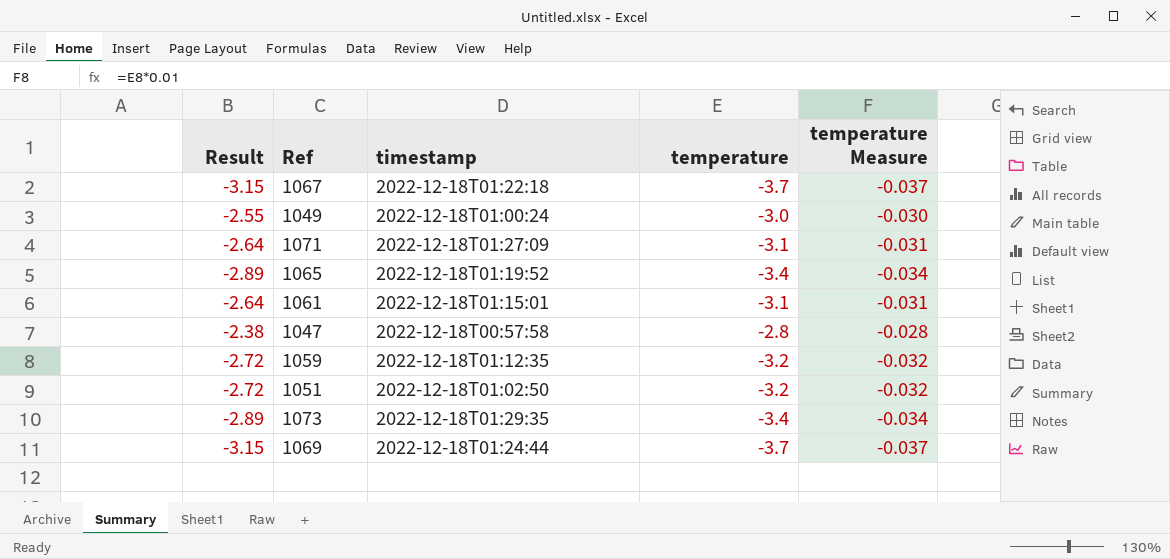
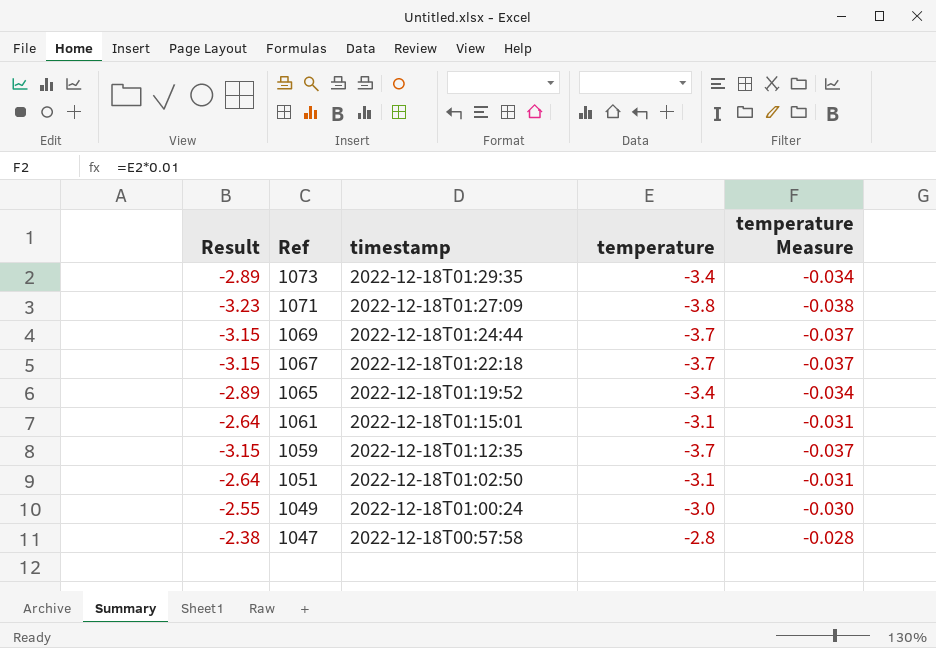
row order: none -> Ref descending
1071 | Result: -2.64 -> -3.23
1071 | temperature: -3.1 -> -3.8
1071 | temperature Measure: -0.031 -> -0.038
1059 | Result: -2.72 -> -3.15
1059 | temperature: -3.2 -> -3.7
1059 | temperature Measure: -0.032 -> -0.037
1051 | Result: -2.72 -> -2.64
1051 | temperature: -3.2 -> -3.1
1051 | temperature Measure: -0.032 -> -0.031

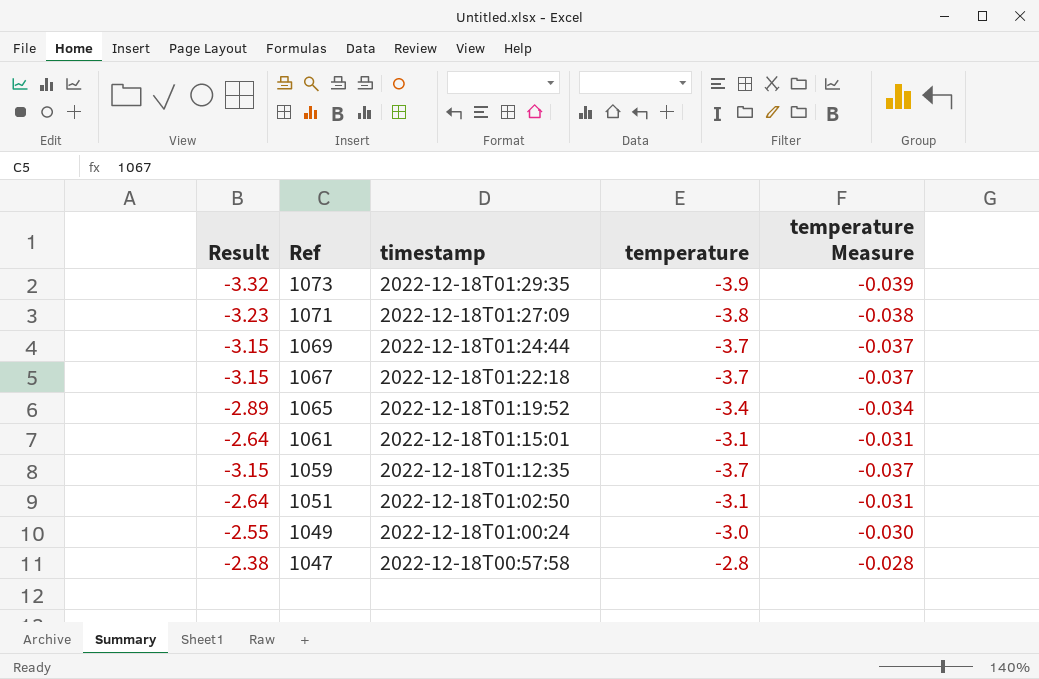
1073 | Result: -2.89 -> -3.32
1073 | temperature: -3.4 -> -3.9
1073 | temperature Measure: -0.034 -> -0.039

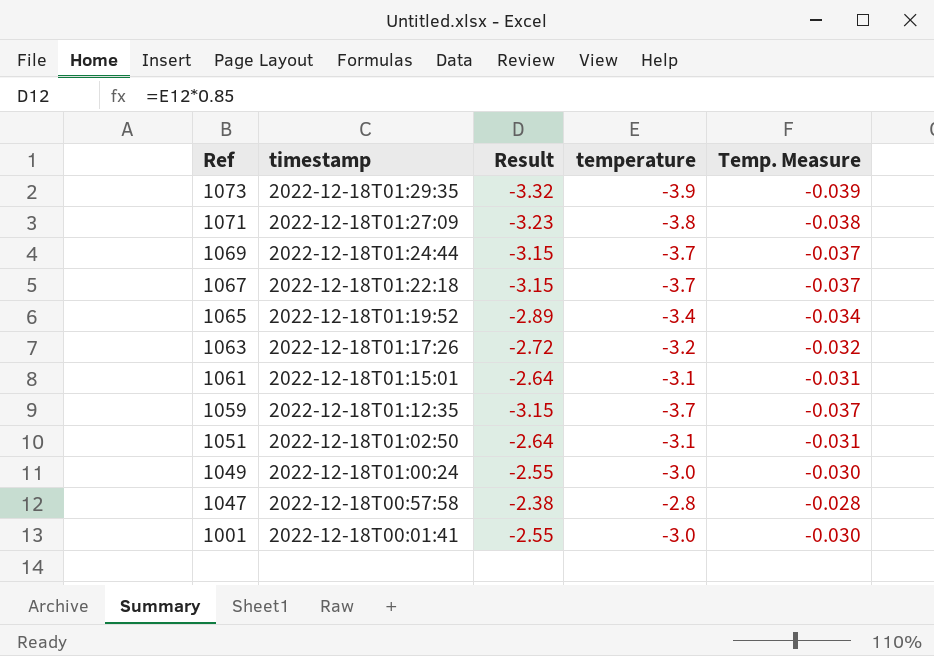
column Result | position: 1 -> 3
column name: temperature Measure -> Temp. Measure
row 1063: none -> 2022-12-18T01:17:26 | -2.72 | -3.2 | -0.032
row 1001: none -> 2022-12-18T00:01:41 | -2.55 | -3.0 | -0.030

